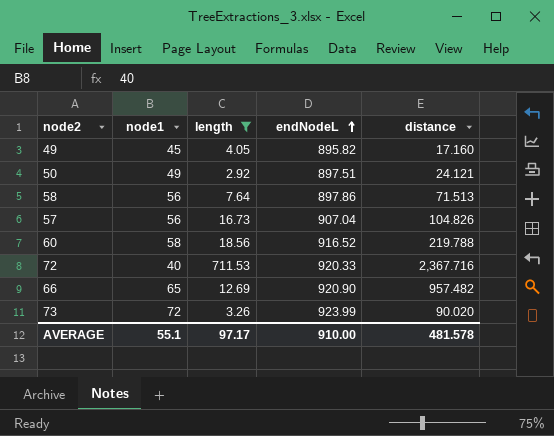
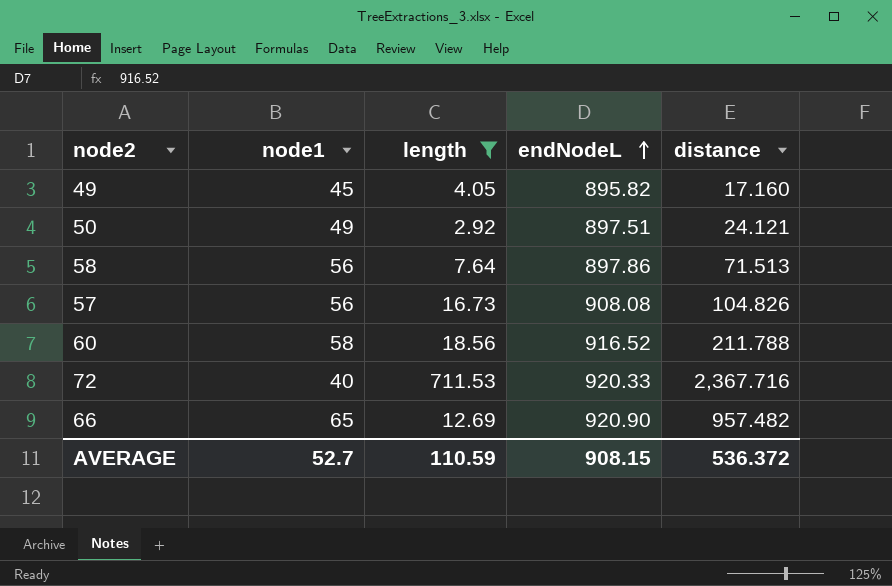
row 73: 72 | 3.26 | 923.99 | 90.020 -> none
57 | endNodeL: 907.04 -> 908.08
60 | distance: 219.788 -> 211.788
AVERAGE | node1: 55.1 -> 52.7
AVERAGE | length: 97.17 -> 110.59
AVERAGE | endNodeL: 910.00 -> 908.15
AVERAGE | distance: 481.578 -> 536.372

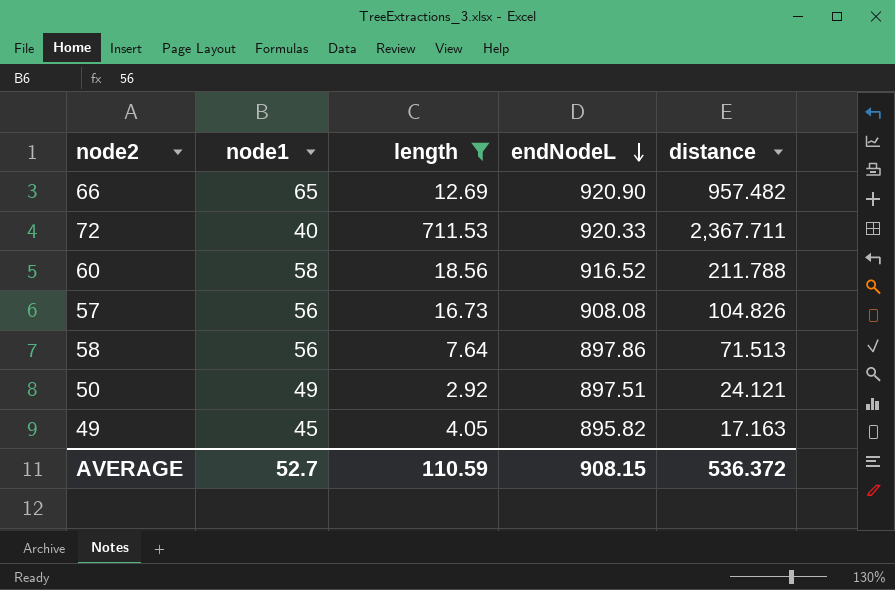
row order: endNodeL ascending -> endNodeL descending
72 | distance: 2,367.716 -> 2,367.711
49 | distance: 17.160 -> 17.163

